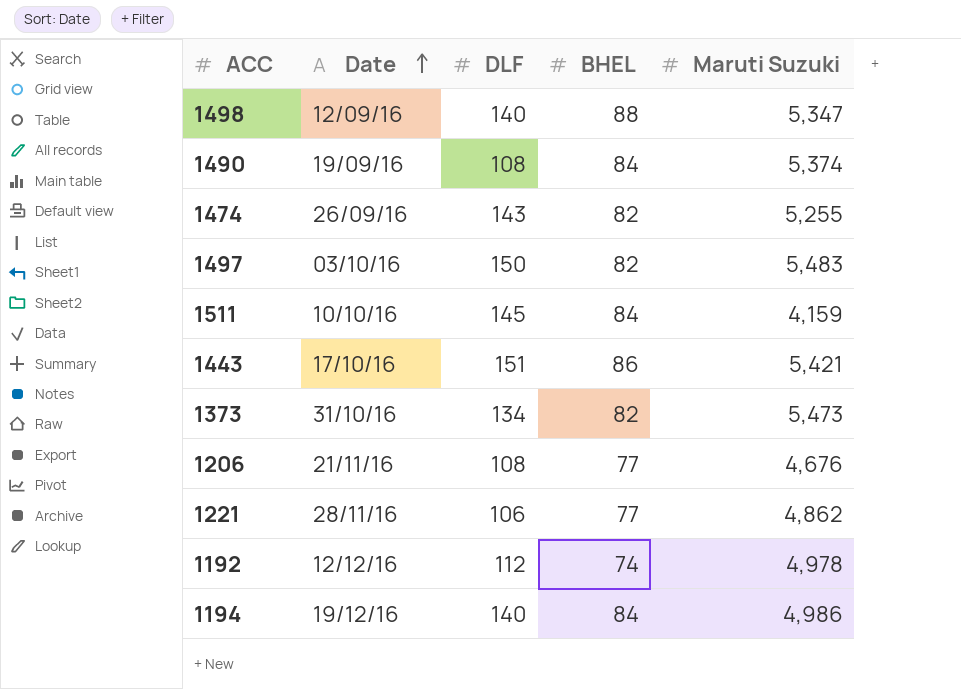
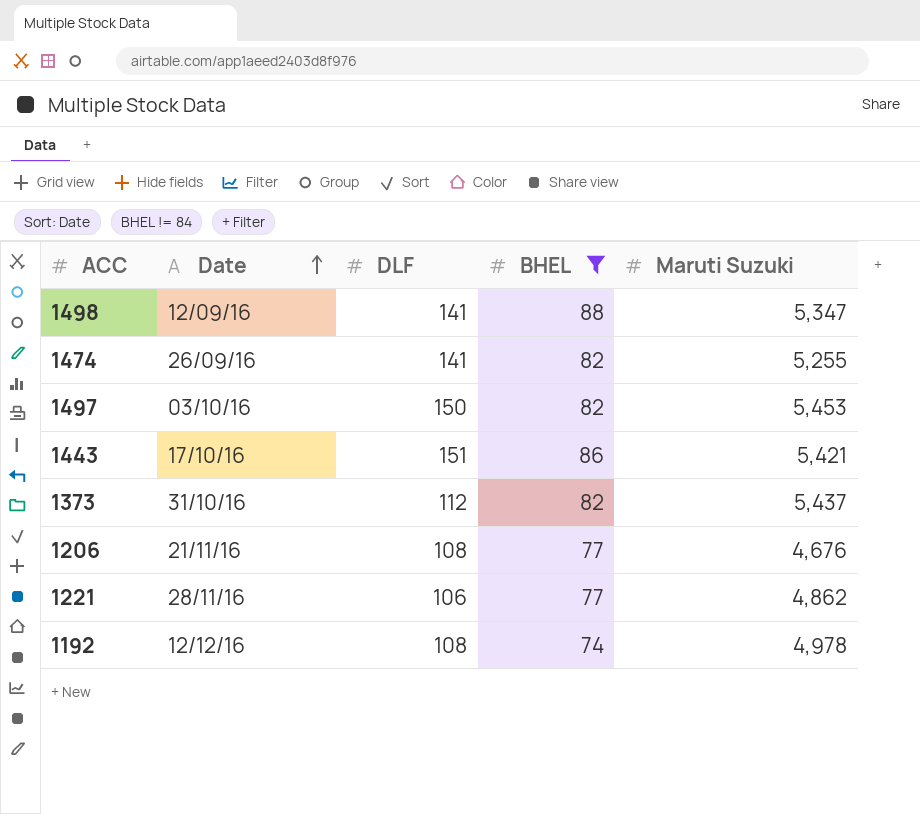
filter: none -> BHEL != 84
1498 | DLF: 140 -> 141
1474 | DLF: 143 -> 141
1497 | Maruti Suzuki: 5,483 -> 5,453
1373 | DLF: 134 -> 112
1373 | Maruti Suzuki: 5,473 -> 5,437
1192 | DLF: 112 -> 108

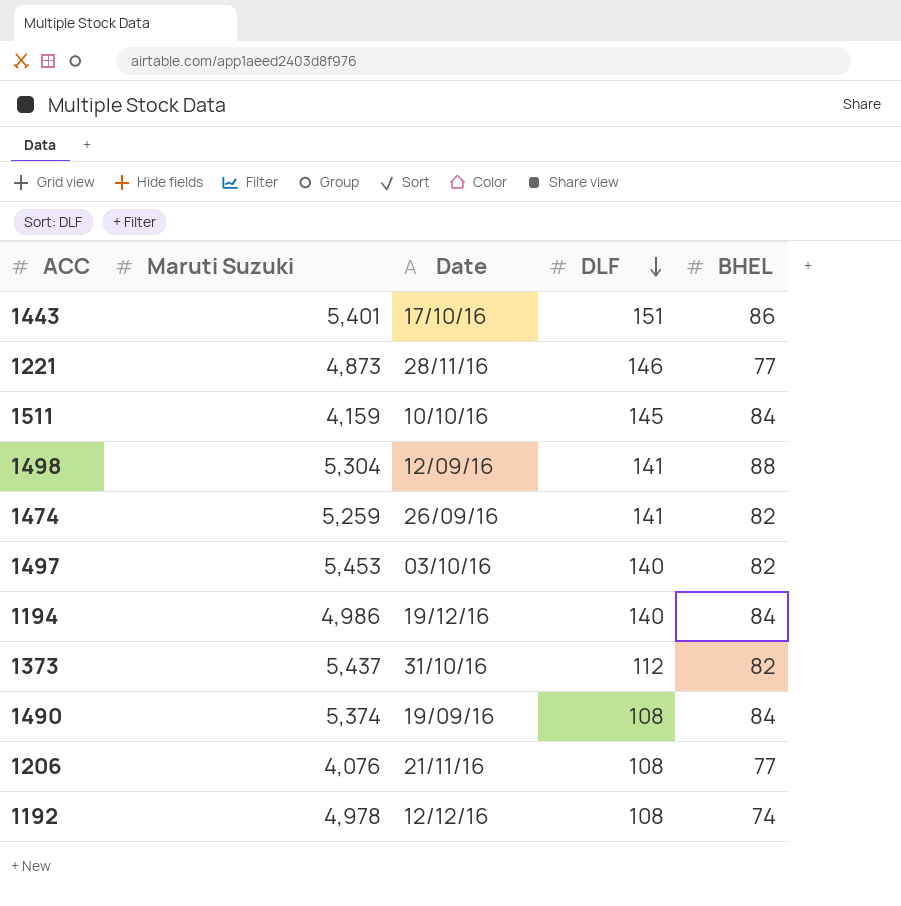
filter: BHEL != 84 -> none
row order: Date ascending -> DLF descending
column Maruti Suzuki | position: 5 -> 2
1443 | Maruti Suzuki: 5,421 -> 5,401
1221 | Maruti Suzuki: 4,862 -> 4,873
1221 | DLF: 106 -> 146
1498 | Maruti Suzuki: 5,347 -> 5,304
1474 | Maruti Suzuki: 5,255 -> 5,259
1497 | DLF: 150 -> 140
1206 | Maruti Suzuki: 4,676 -> 4,076

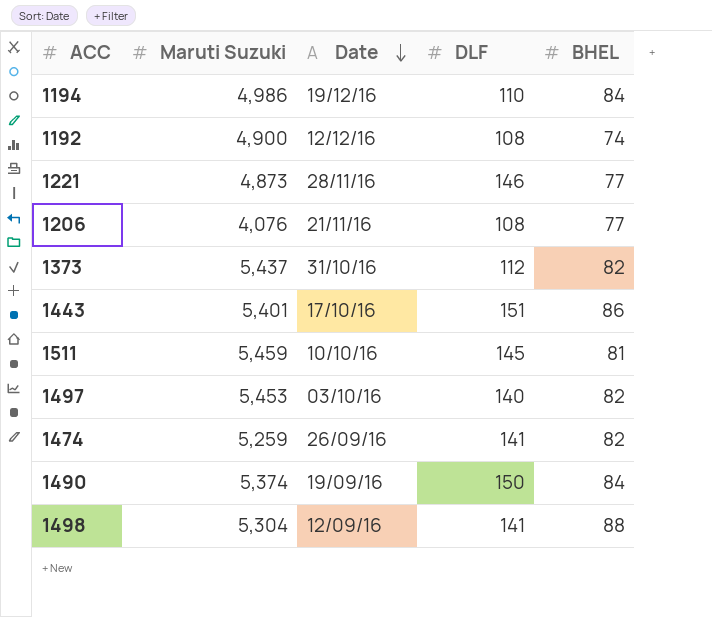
row order: DLF descending -> Date descending
1194 | DLF: 140 -> 110
1192 | Maruti Suzuki: 4,978 -> 4,900
1511 | Maruti Suzuki: 4,159 -> 5,459
1511 | BHEL: 84 -> 81
1490 | DLF: 108 -> 150

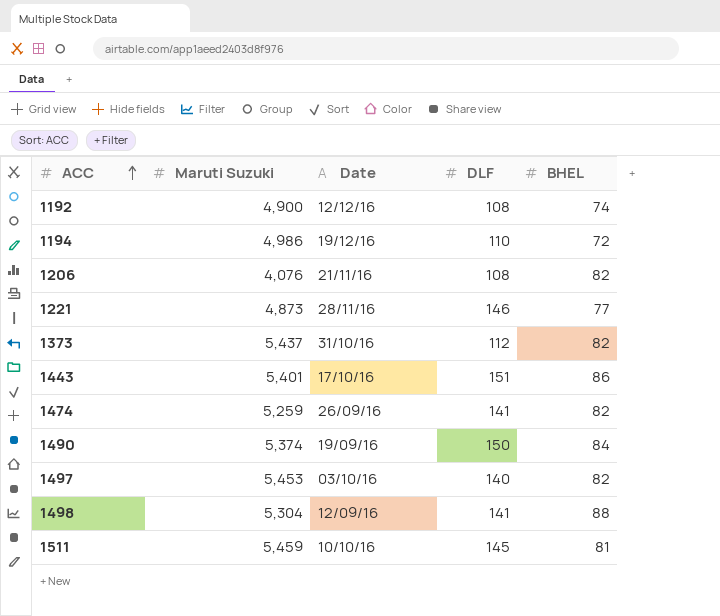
row order: Date descending -> ACC ascending
1194 | BHEL: 84 -> 72
1206 | BHEL: 77 -> 82

